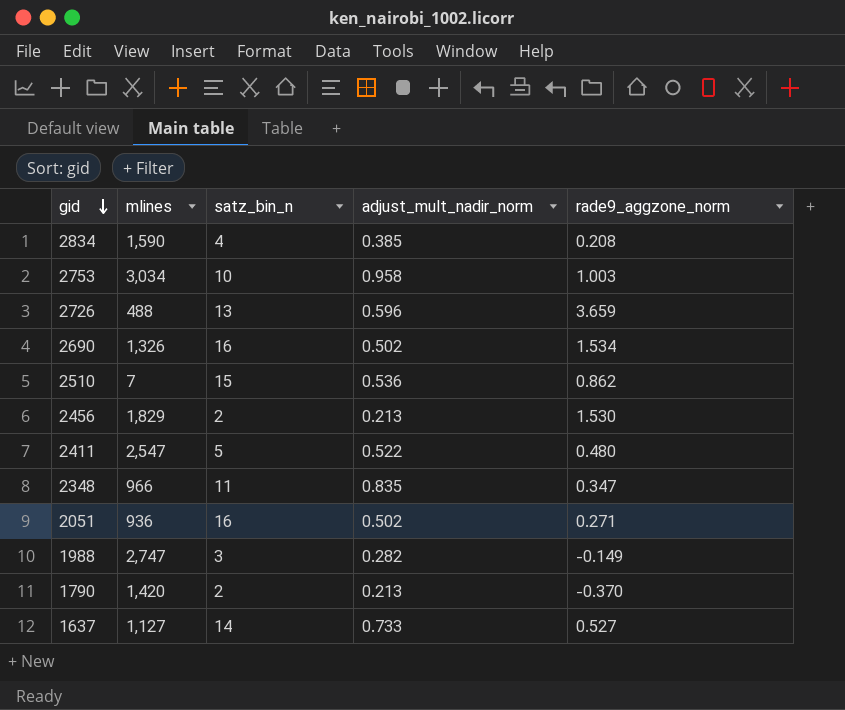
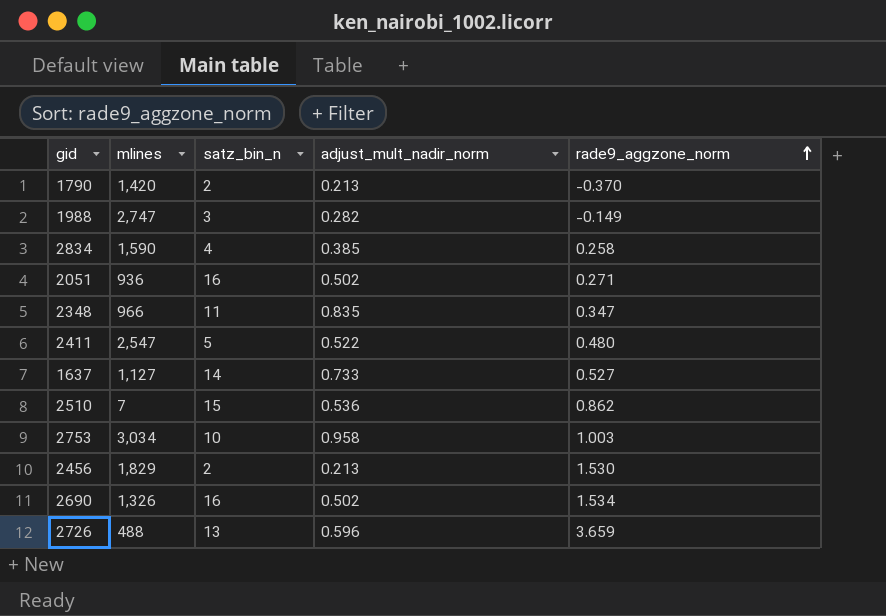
row order: gid descending -> rade9_aggzone_norm ascending
2834 | rade9_aggzone_norm: 0.208 -> 0.258

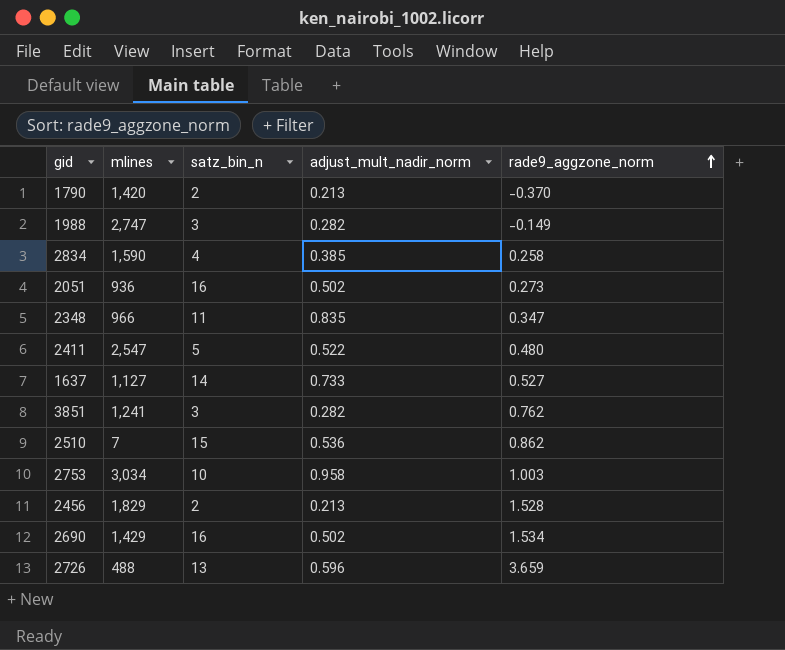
2051 | rade9_aggzone_norm: 0.271 -> 0.273
row 3851: none -> 1,241 | 3 | 0.282 | 0.762
2456 | rade9_aggzone_norm: 1.530 -> 1.528
2690 | mlines: 1,326 -> 1,429

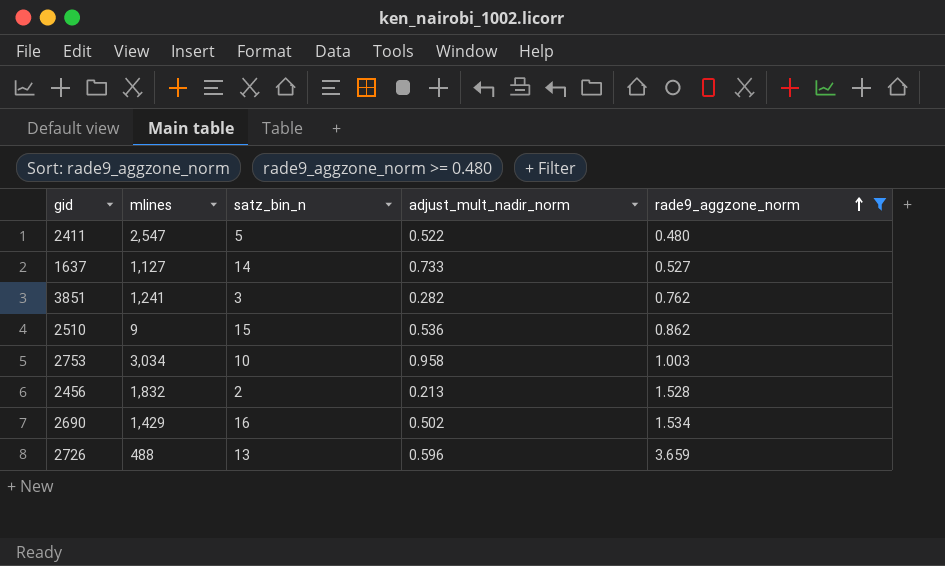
filter: none -> rade9_aggzone_norm >= 0.480
2510 | mlines: 7 -> 9
2456 | mlines: 1,829 -> 1,832

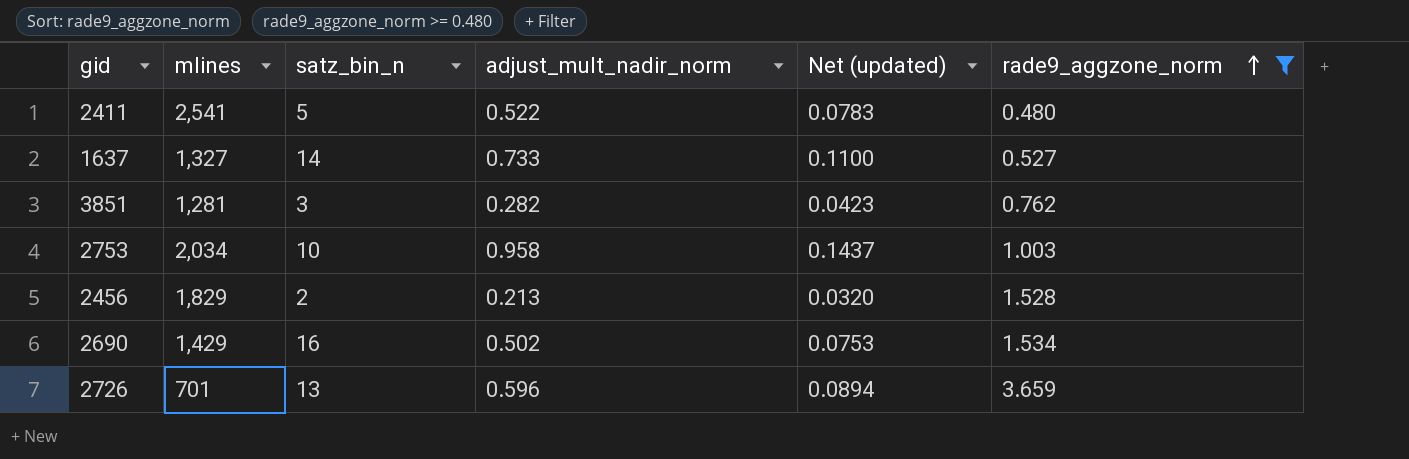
column Net (updated) | formula: none -> [adjust_mult_nadir_norm] * 0.15
row 2510: 9 | 15 | 0.536 | 0.862 -> none
2411 | mlines: 2,547 -> 2,541
1637 | mlines: 1,127 -> 1,327
3851 | mlines: 1,241 -> 1,281
2753 | mlines: 3,034 -> 2,034
2456 | mlines: 1,832 -> 1,829
2726 | mlines: 488 -> 701

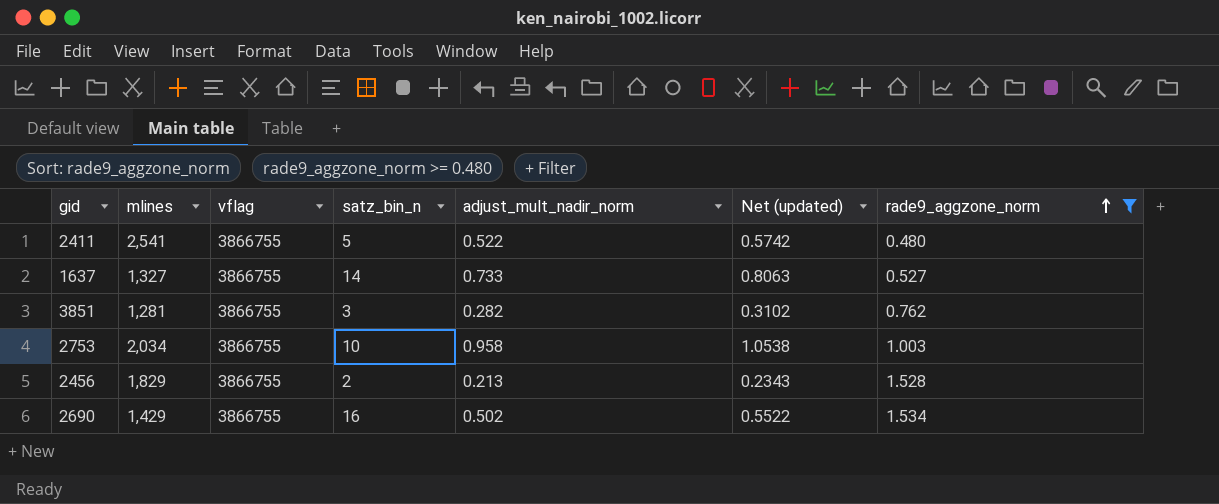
column vflag | position: none -> 3
column Net (updated) | formula: [adjust_mult_nadir_norm] * 0.15 -> [adjust_mult_nadir_norm] * 1.1
row 2726: 701 | 13 | 0.596 | 0.0894 | 3.659 -> none

